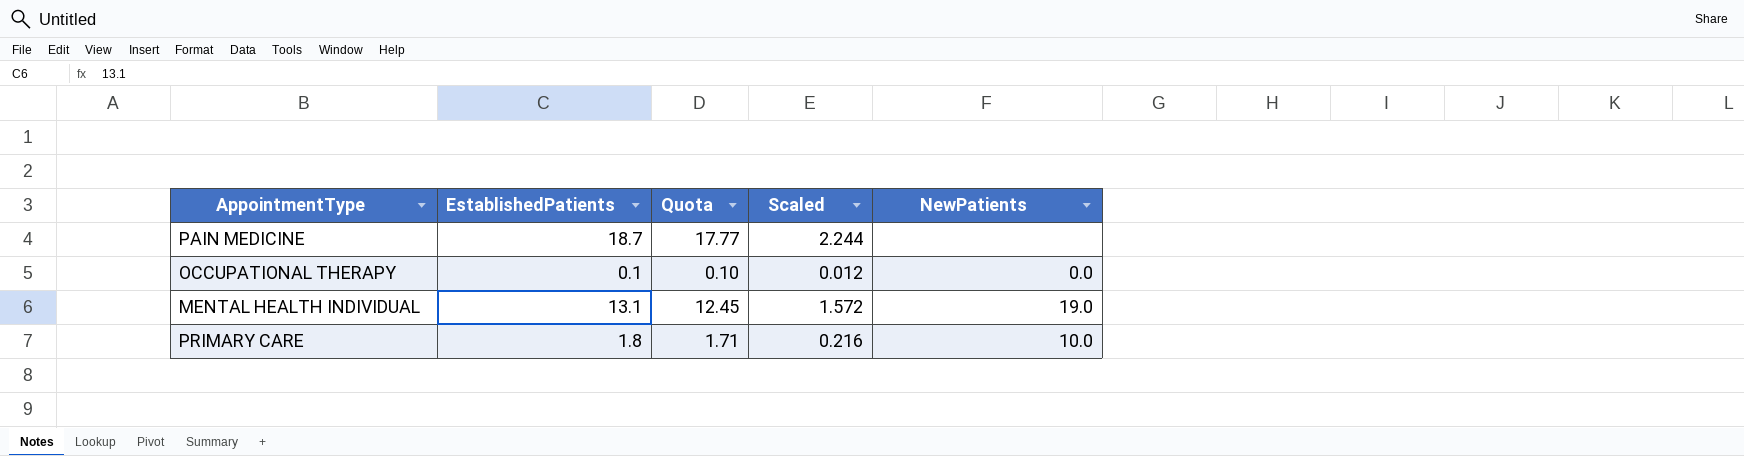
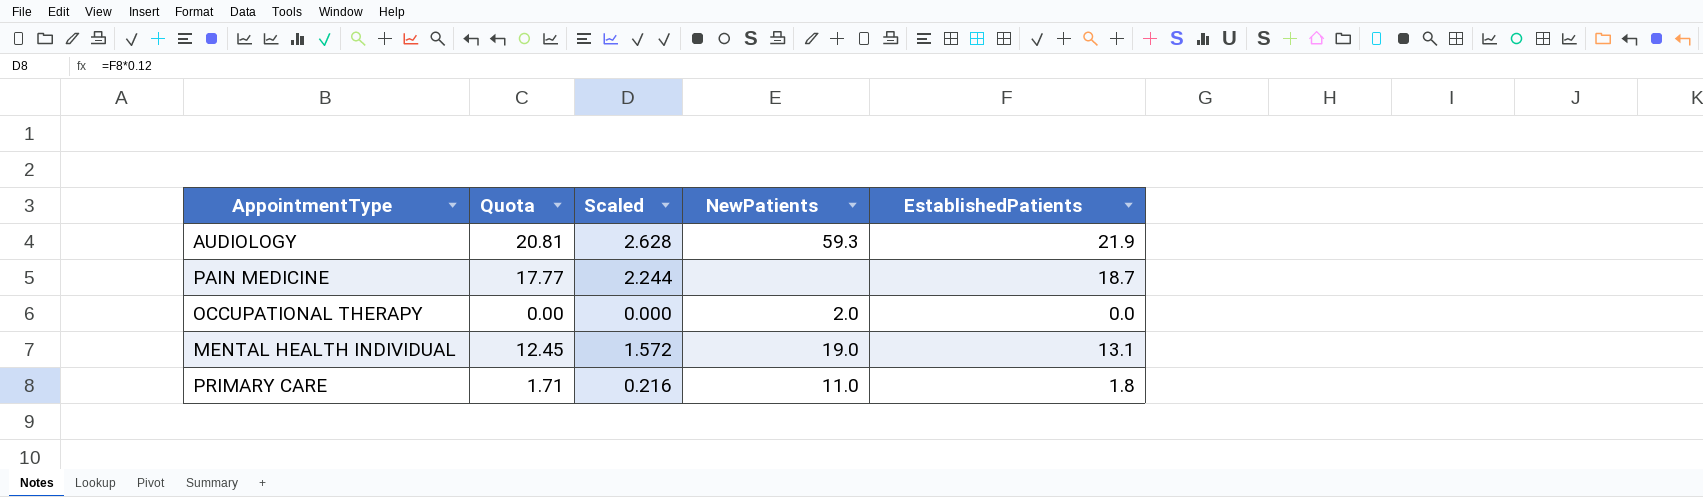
column EstablishedPatients | position: 2 -> 5
row AUDIOLOGY: none -> 20.81 | 2.628 | 59.3 | 21.9
OCCUPATIONAL THERAPY | Quota: 0.10 -> 0.00
OCCUPATIONAL THERAPY | Scaled: 0.012 -> 0.000
OCCUPATIONAL THERAPY | NewPatients: 0.0 -> 2.0
OCCUPATIONAL THERAPY | EstablishedPatients: 0.1 -> 0.0
PRIMARY CARE | NewPatients: 10.0 -> 11.0

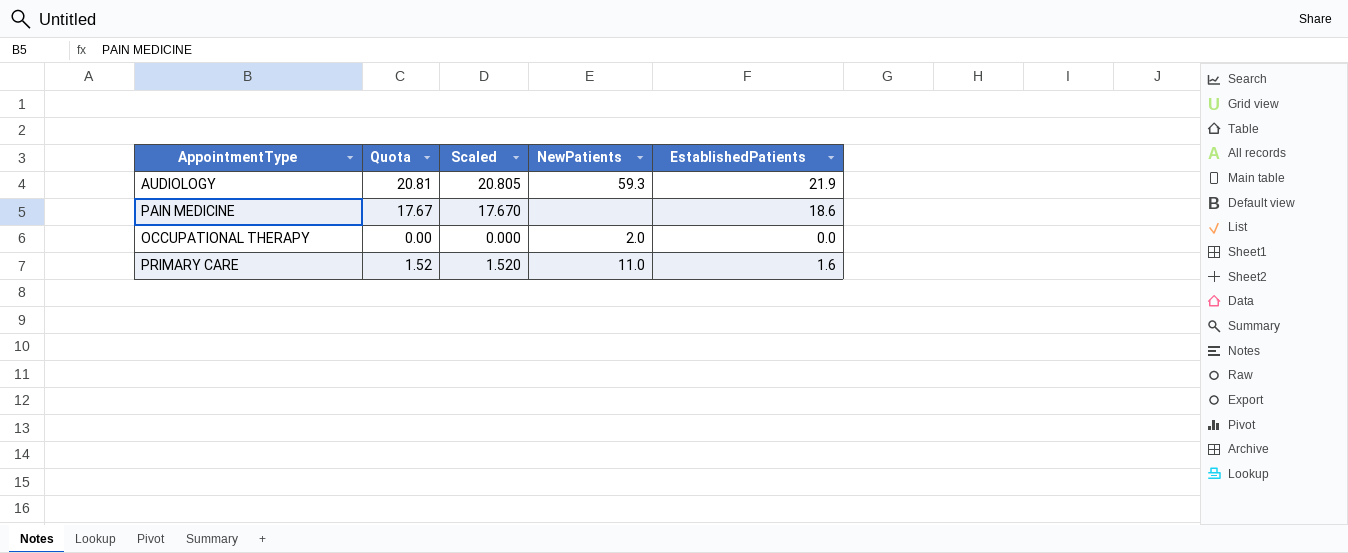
column Scaled | formula: [EstablishedPatients] * 0.12 -> [EstablishedPatients] * 0.95
row MENTAL HEALTH INDIVIDUAL: 12.45 | 1.572 | 19.0 | 13.1 -> none
PAIN MEDICINE | Quota: 17.77 -> 17.67
PAIN MEDICINE | EstablishedPatients: 18.7 -> 18.6
PRIMARY CARE | Quota: 1.71 -> 1.52
PRIMARY CARE | EstablishedPatients: 1.8 -> 1.6

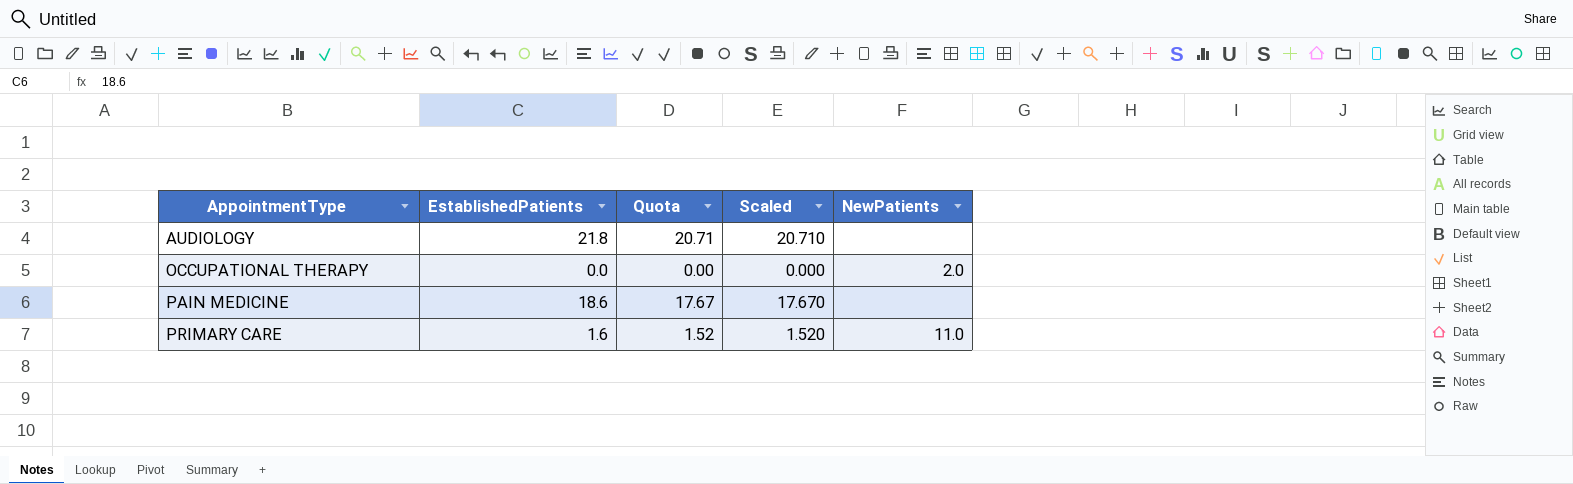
row order: none -> AppointmentType ascending
column EstablishedPatients | position: 5 -> 2
AUDIOLOGY | EstablishedPatients: 21.9 -> 21.8
AUDIOLOGY | Quota: 20.81 -> 20.71
AUDIOLOGY | Scaled: 20.805 -> 20.710
AUDIOLOGY | NewPatients: 59.3 -> none

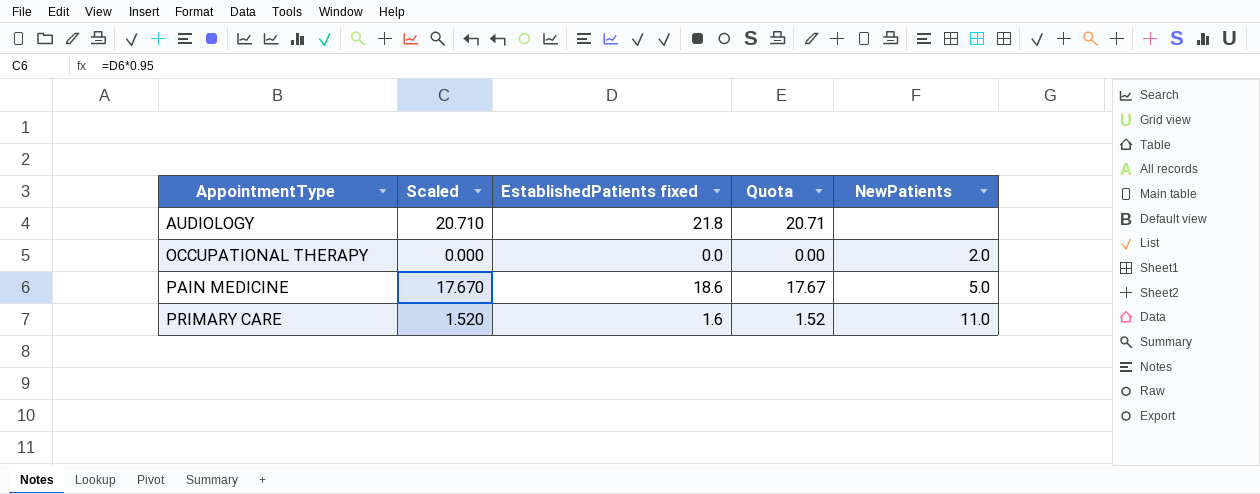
column Scaled | position: 4 -> 2
column name: EstablishedPatients -> EstablishedPatients fixed
PAIN MEDICINE | NewPatients: none -> 5.0

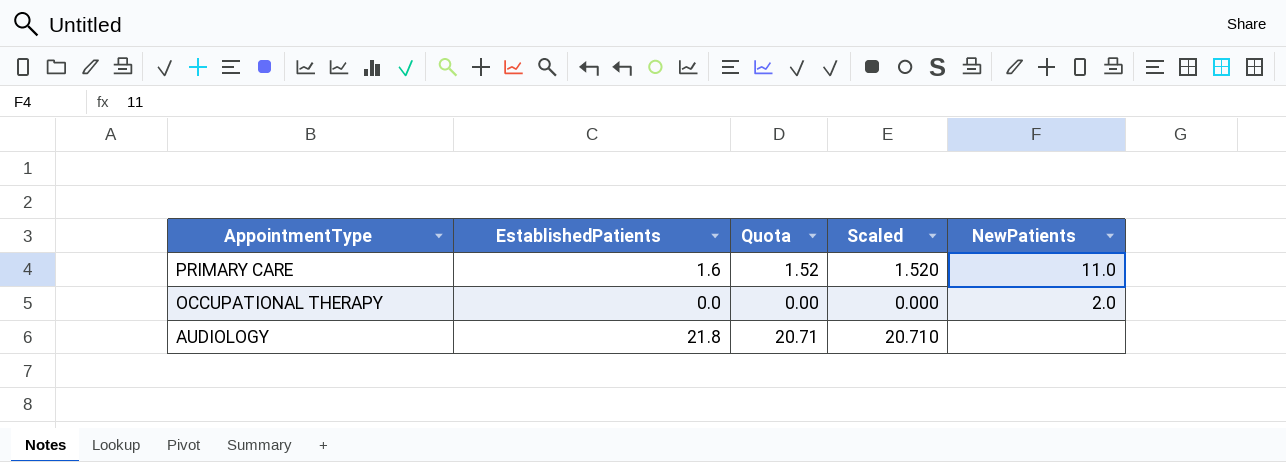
row order: AppointmentType ascending -> AppointmentType descending
column name: EstablishedPatients fixed -> EstablishedPatients
column Scaled | position: 2 -> 4
row PAIN MEDICINE: 17.670 | 18.6 | 17.67 | 5.0 -> none

